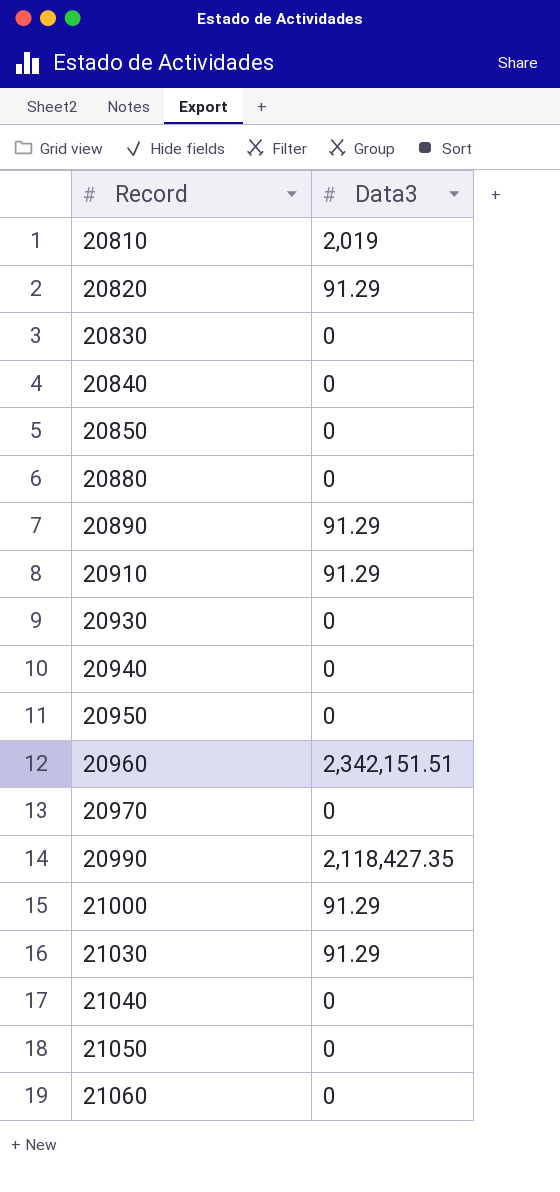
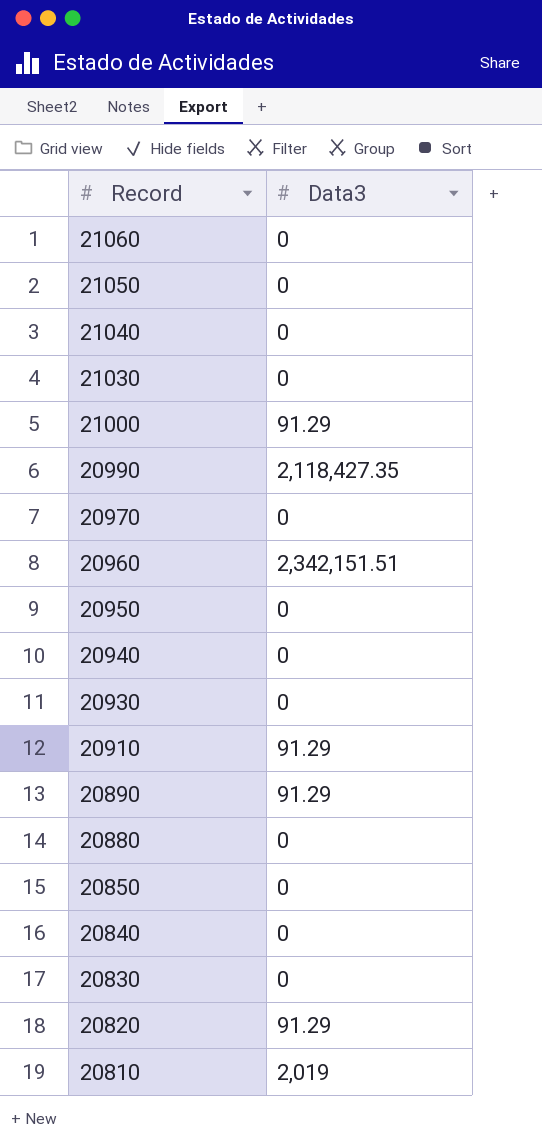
row order: Record ascending -> Record descending
21030 | Data3: 91.29 -> 0

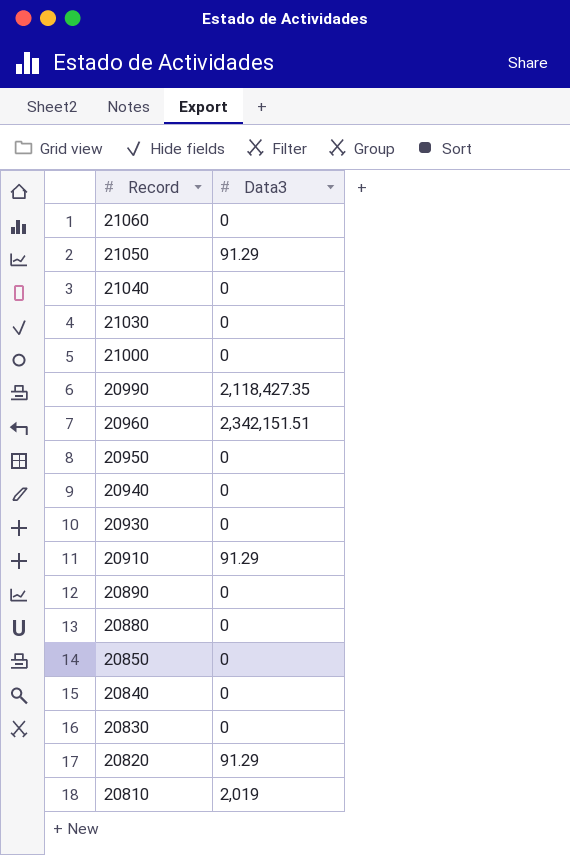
row 20970: 0 -> none
21050 | Data3: 0 -> 91.29
21000 | Data3: 91.29 -> 0
20890 | Data3: 91.29 -> 0

